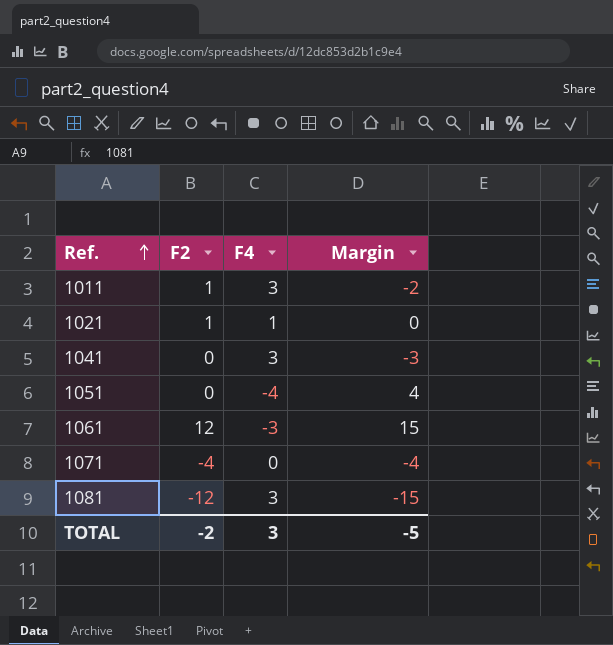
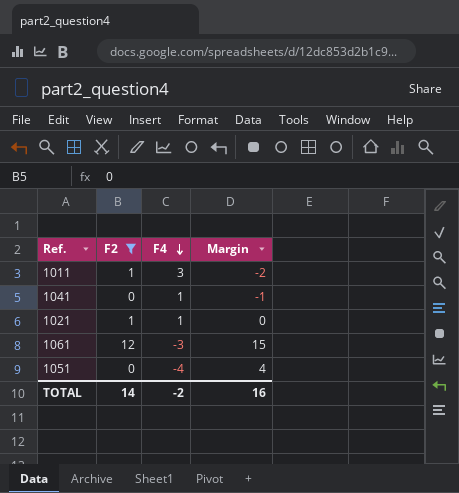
filter: none -> F2 >= 0
row order: Ref. ascending -> F4 descending
1041 | F4: 3 -> 1
1041 | Margin: -3 -> -1
TOTAL | F2: -2 -> 14
TOTAL | F4: 3 -> -2
TOTAL | Margin: -5 -> 16

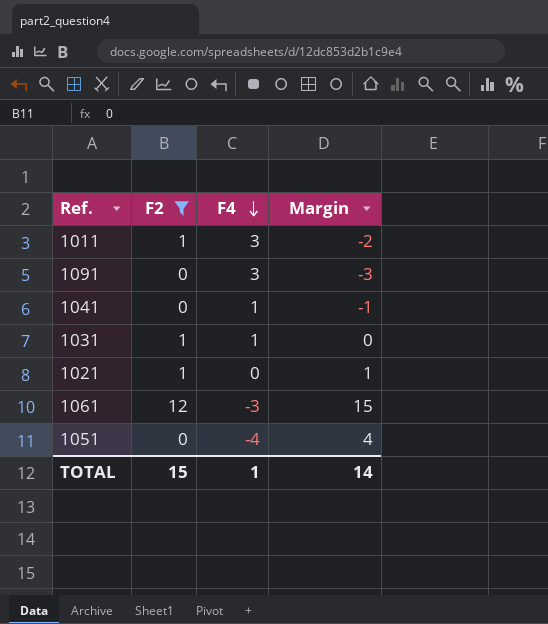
row 1091: none -> 0 | 3 | -3
row 1031: none -> 1 | 1 | 0
1021 | F4: 1 -> 0
1021 | Margin: 0 -> 1
TOTAL | F2: 14 -> 15
TOTAL | F4: -2 -> 1
TOTAL | Margin: 16 -> 14

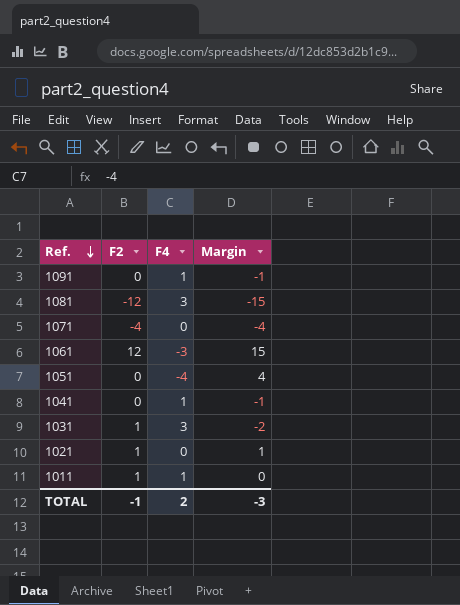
filter: F2 >= 0 -> none
row order: F4 descending -> Ref. descending
1091 | F4: 3 -> 1
1091 | Margin: -3 -> -1
1031 | F4: 1 -> 3
1031 | Margin: 0 -> -2
1011 | F4: 3 -> 1
1011 | Margin: -2 -> 0
TOTAL | F2: 15 -> -1
TOTAL | F4: 1 -> 2
TOTAL | Margin: 14 -> -3

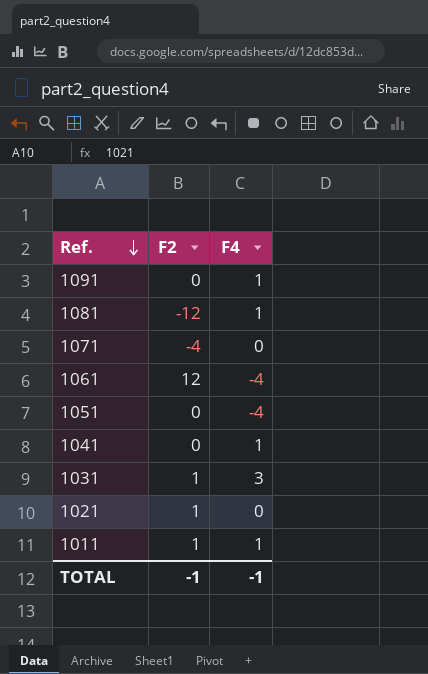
column Margin | formula: [F2] - [F4] -> none
1081 | F4: 3 -> 1
1061 | F4: -3 -> -4
TOTAL | F4: 2 -> -1

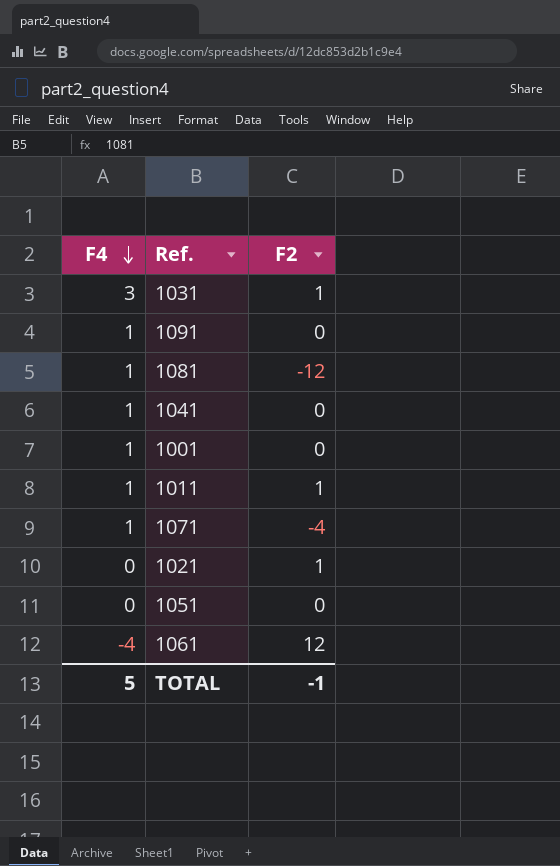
row order: Ref. descending -> F4 descending
column F4 | position: 3 -> 1
row 1001: none -> 1 | 0
1071 | F4: 0 -> 1
1051 | F4: -4 -> 0
TOTAL | F4: -1 -> 5

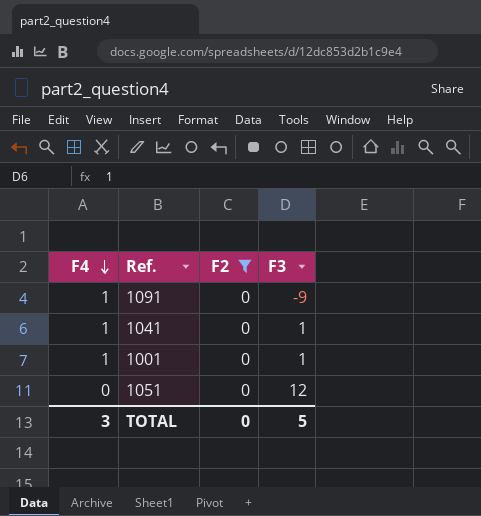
filter: none -> F2 = 0
column F3 | position: none -> 4
TOTAL | F4: 5 -> 3
TOTAL | F2: -1 -> 0

